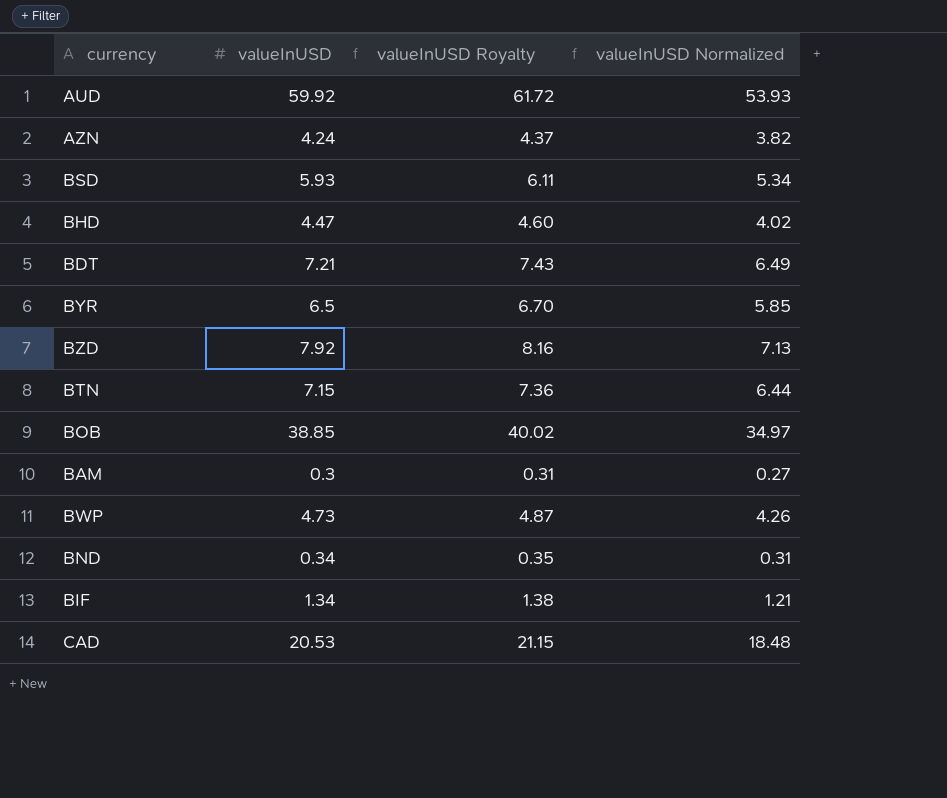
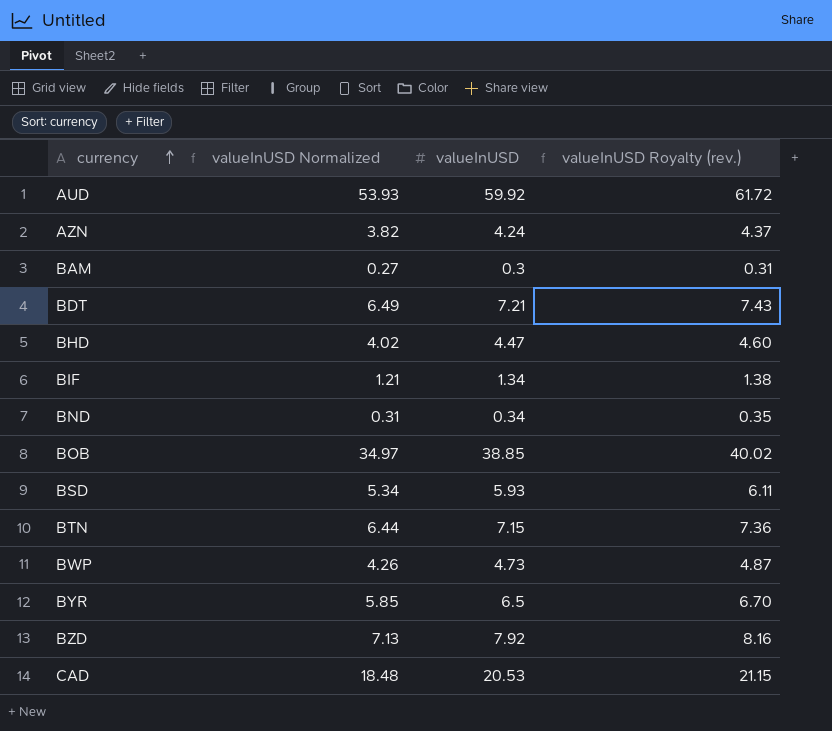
row order: none -> currency ascending
column valueInUSD Normalized | position: 4 -> 2
column name: valueInUSD Royalty -> valueInUSD Royalty (rev.)

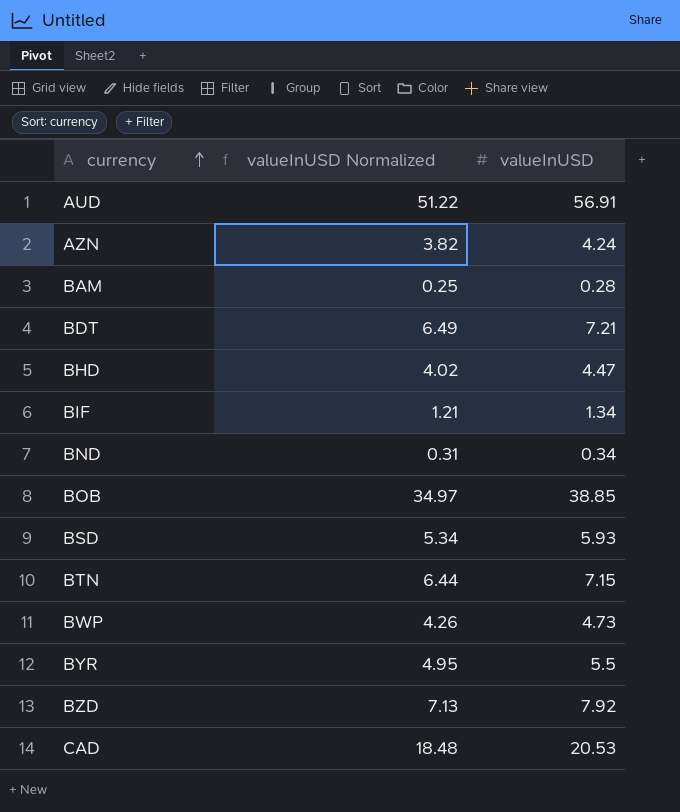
column valueInUSD Royalty (rev.) | formula: [valueInUSD] * 1.03 -> none
AUD | valueInUSD Normalized: 53.93 -> 51.22
AUD | valueInUSD: 59.92 -> 56.91
BAM | valueInUSD Normalized: 0.27 -> 0.25
BAM | valueInUSD: 0.3 -> 0.28
BYR | valueInUSD Normalized: 5.85 -> 4.95
BYR | valueInUSD: 6.5 -> 5.5

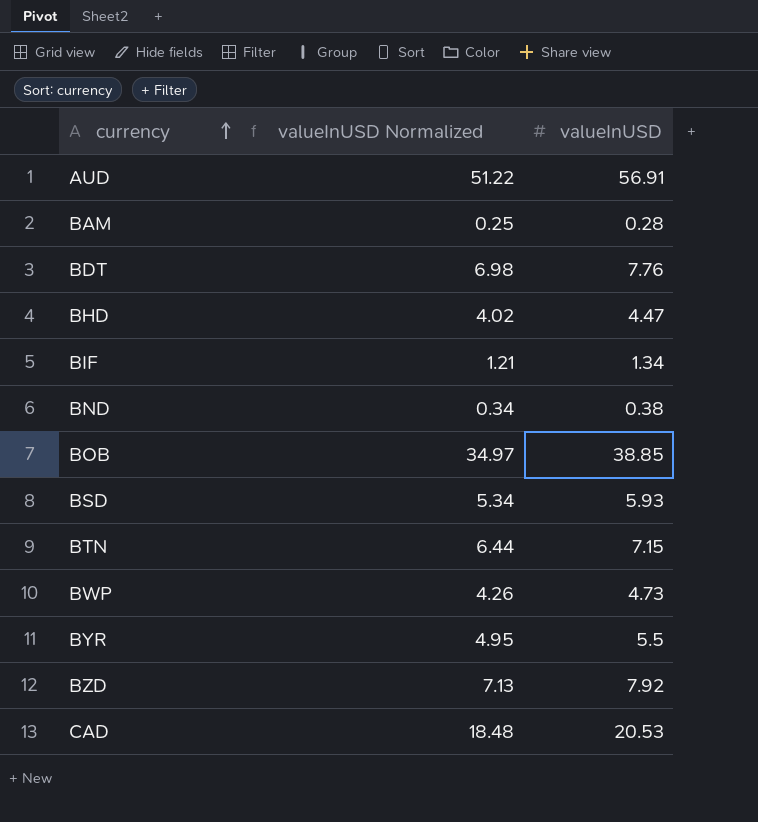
row AZN: 3.82 | 4.24 -> none
BDT | valueInUSD Normalized: 6.49 -> 6.98
BDT | valueInUSD: 7.21 -> 7.76
BND | valueInUSD Normalized: 0.31 -> 0.34
BND | valueInUSD: 0.34 -> 0.38

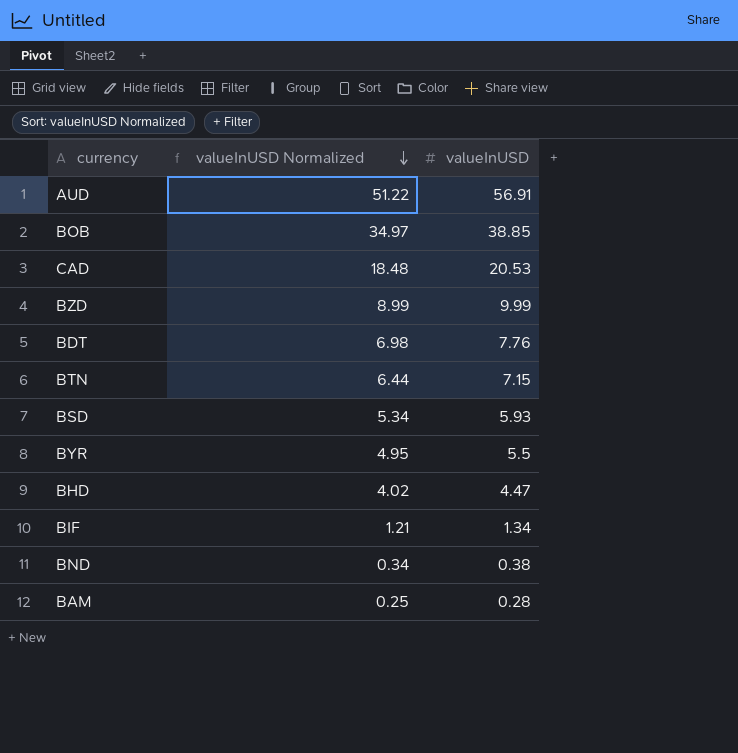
row order: currency ascending -> valueInUSD Normalized descending
row BWP: 4.26 | 4.73 -> none
BZD | valueInUSD Normalized: 7.13 -> 8.99
BZD | valueInUSD: 7.92 -> 9.99

